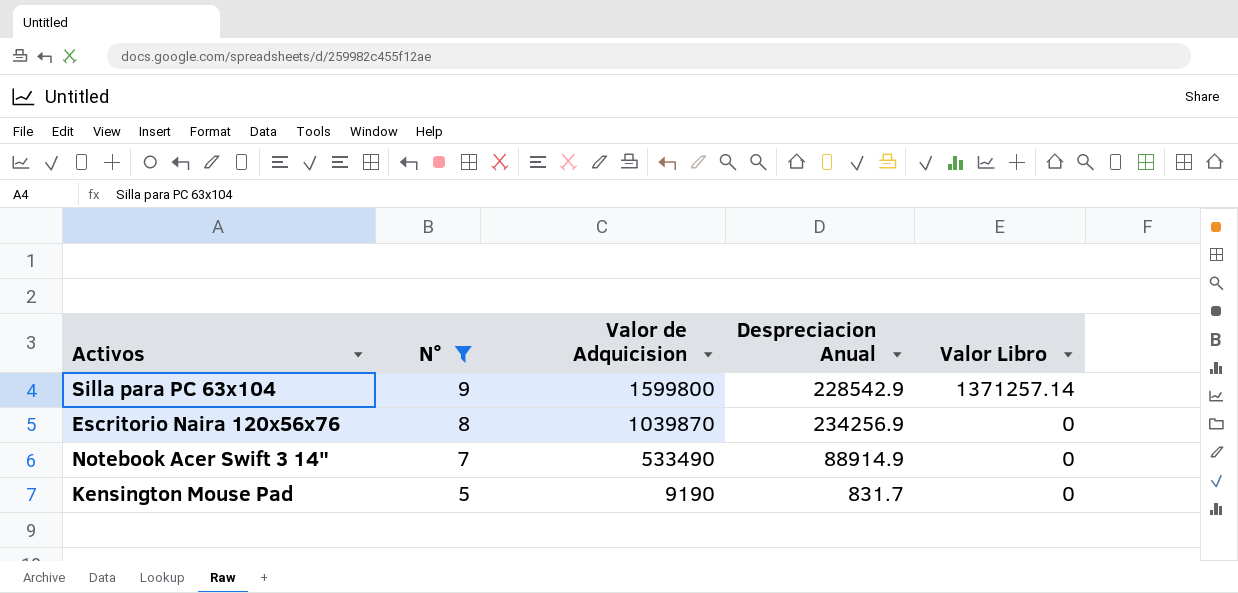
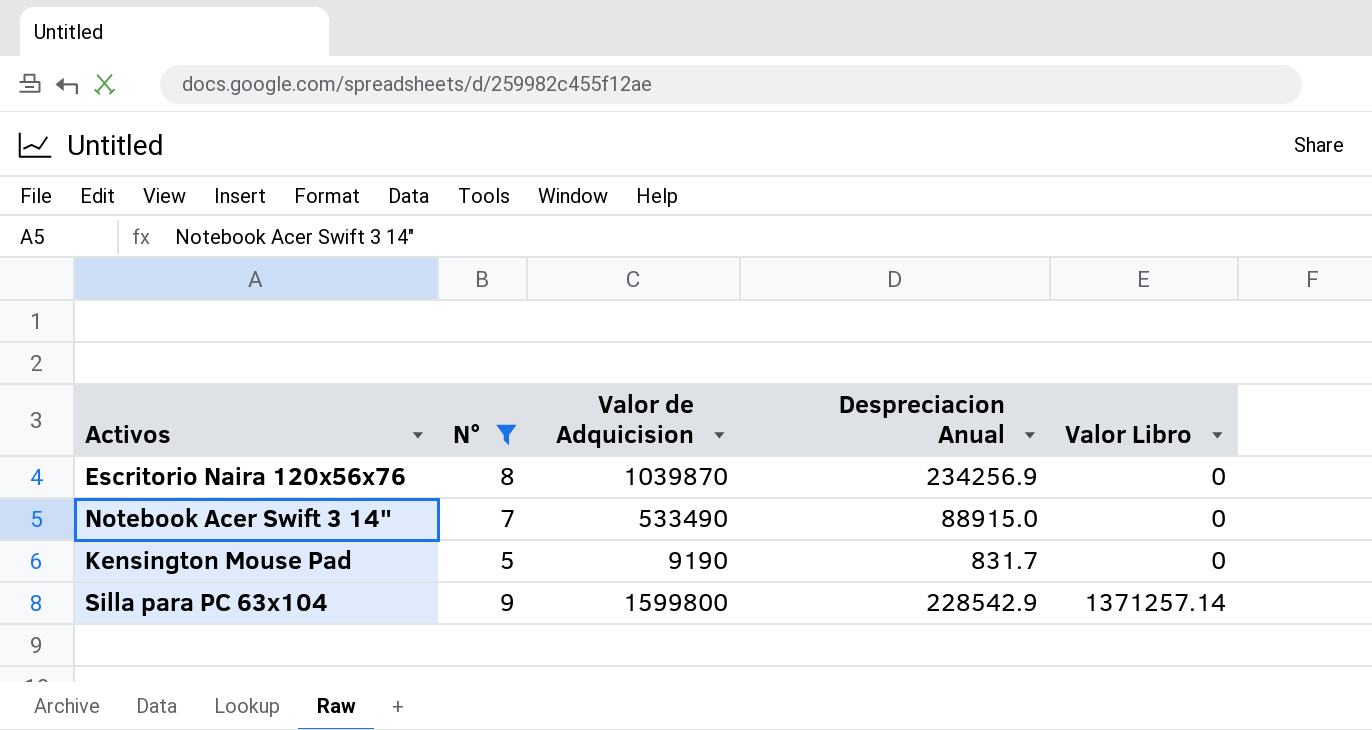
row order: N° descending -> Valor Libro ascending
Notebook Acer Swift 3 14" | Despreciacion Anual: 88914.9 -> 88915.0

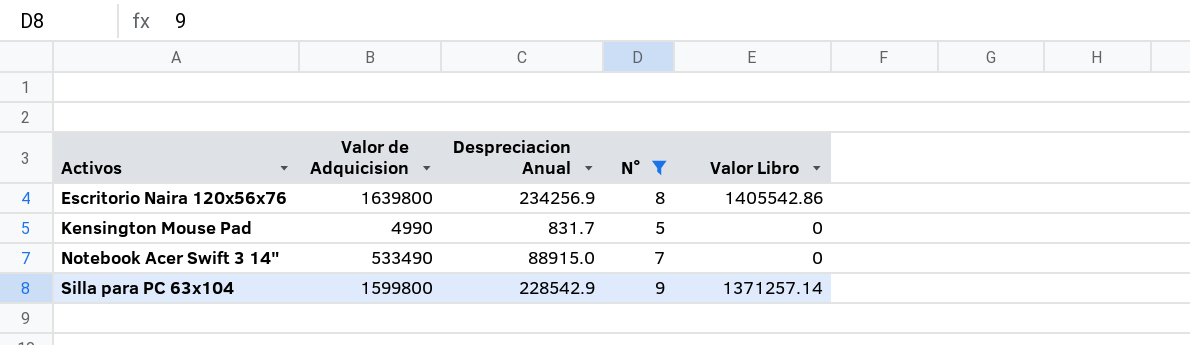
row order: Valor Libro ascending -> Activos ascending
column N° | position: 2 -> 4
Escritorio Naira 120x56x76 | Valor de Adquicision: 1039870 -> 1639800
Escritorio Naira 120x56x76 | Valor Libro: 0 -> 1405542.86
Kensington Mouse Pad | Valor de Adquicision: 9190 -> 4990

